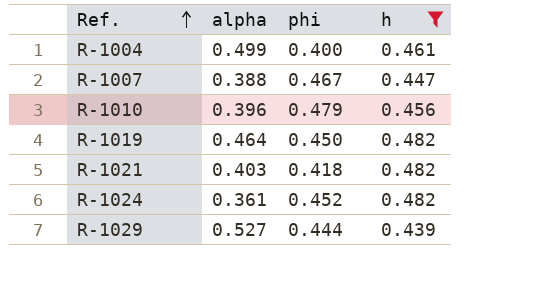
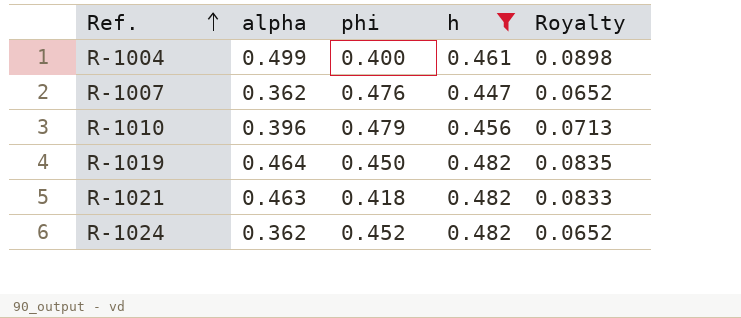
column Royalty | formula: none -> [alpha] * 0.18
row R-1029: 0.527 | 0.444 | 0.439 -> none
R-1007 | alpha: 0.388 -> 0.362
R-1007 | phi: 0.467 -> 0.476
R-1021 | alpha: 0.403 -> 0.463
R-1024 | alpha: 0.361 -> 0.362

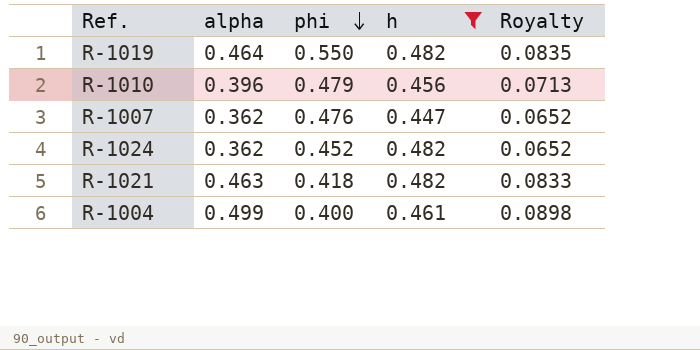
row order: Ref. ascending -> phi descending
R-1019 | phi: 0.450 -> 0.550

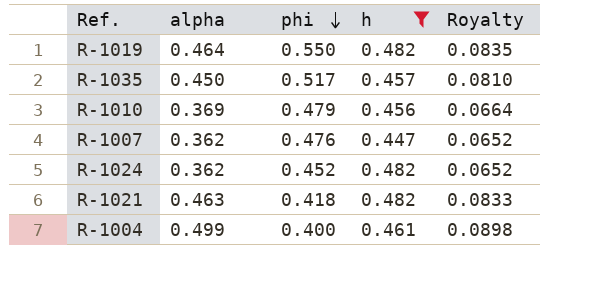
row R-1035: none -> 0.450 | 0.517 | 0.457 | 0.0810
R-1010 | alpha: 0.396 -> 0.369
R-1010 | Royalty: 0.0713 -> 0.0664

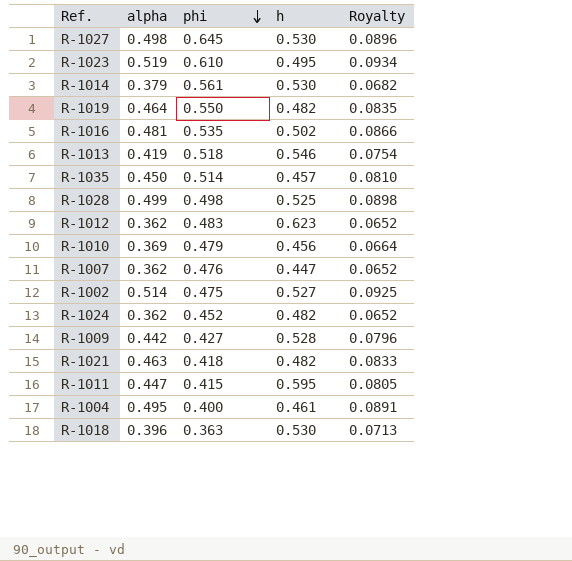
filter: h <= 0.482 -> none
R-1035 | phi: 0.517 -> 0.514
R-1004 | alpha: 0.499 -> 0.495
R-1004 | Royalty: 0.0898 -> 0.0891

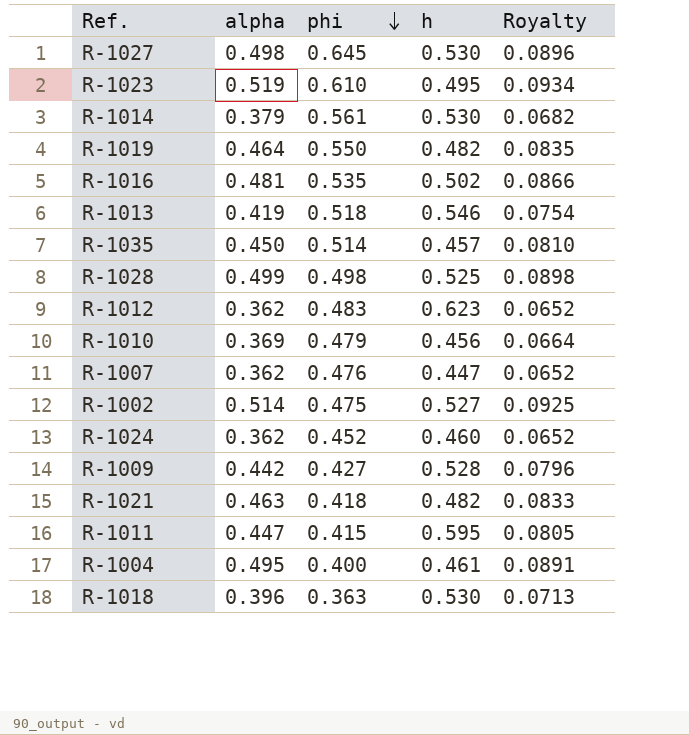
R-1024 | h: 0.482 -> 0.460

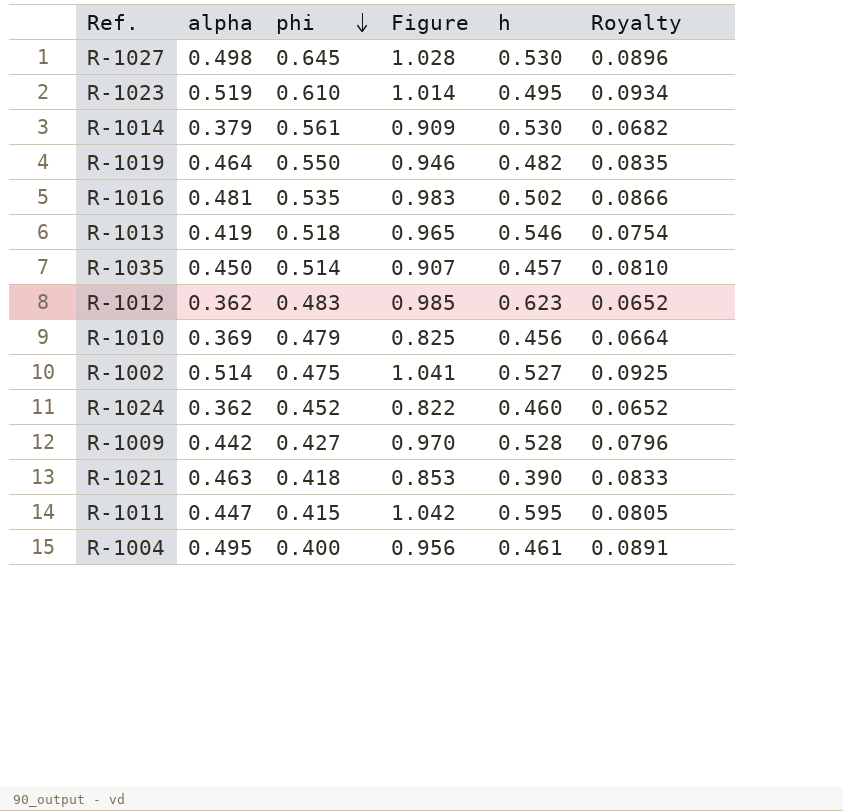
column Figure | formula: none -> [alpha] + [h]
row R-1028: 0.499 | 0.498 | 0.525 | 0.0898 -> none
row R-1007: 0.362 | 0.476 | 0.447 | 0.0652 -> none
row R-1018: 0.396 | 0.363 | 0.530 | 0.0713 -> none
R-1021 | h: 0.482 -> 0.390

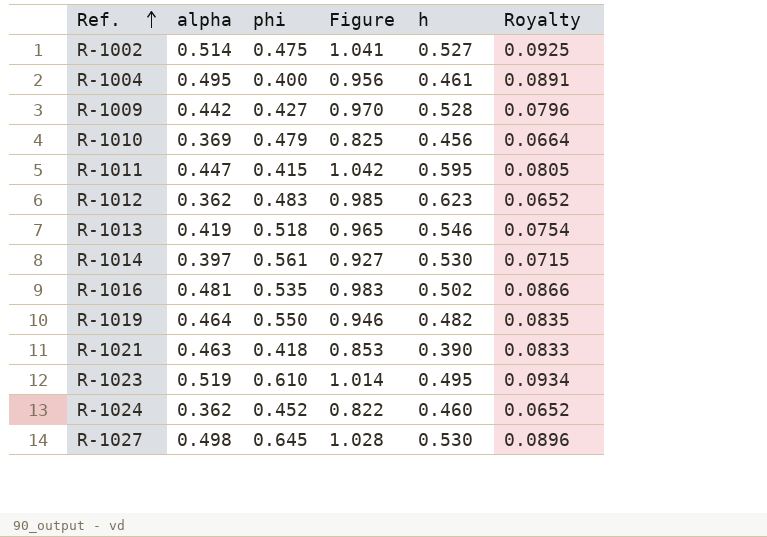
row order: phi descending -> Ref. ascending
row R-1035: 0.450 | 0.514 | 0.907 | 0.457 | 0.0810 -> none
R-1014 | alpha: 0.379 -> 0.397
R-1014 | Figure: 0.909 -> 0.927
R-1014 | Royalty: 0.0682 -> 0.0715

